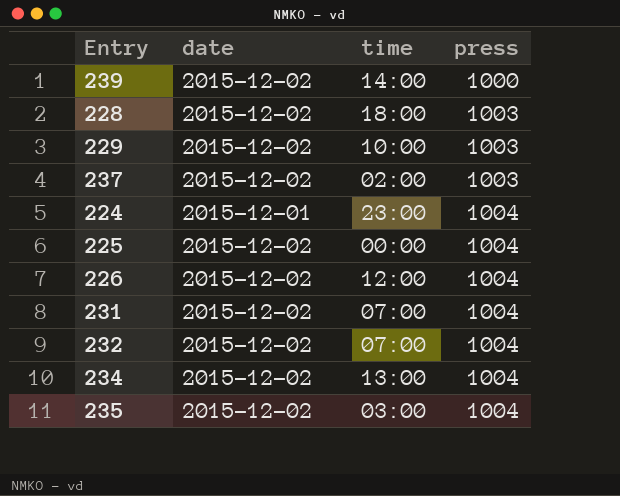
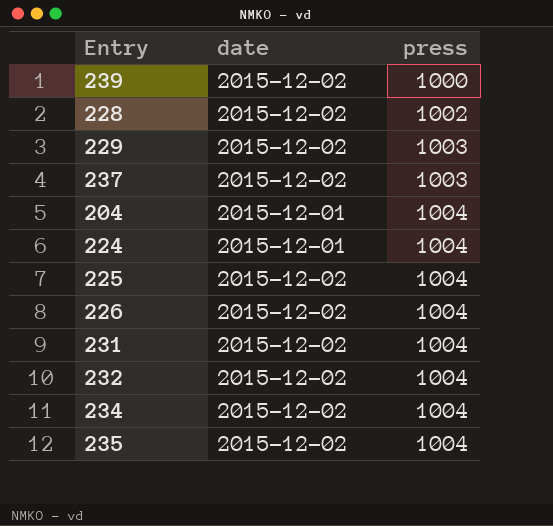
column time | position: 3 -> none
228 | press: 1003 -> 1002
row 204: none -> 2015-12-01 | 1004

